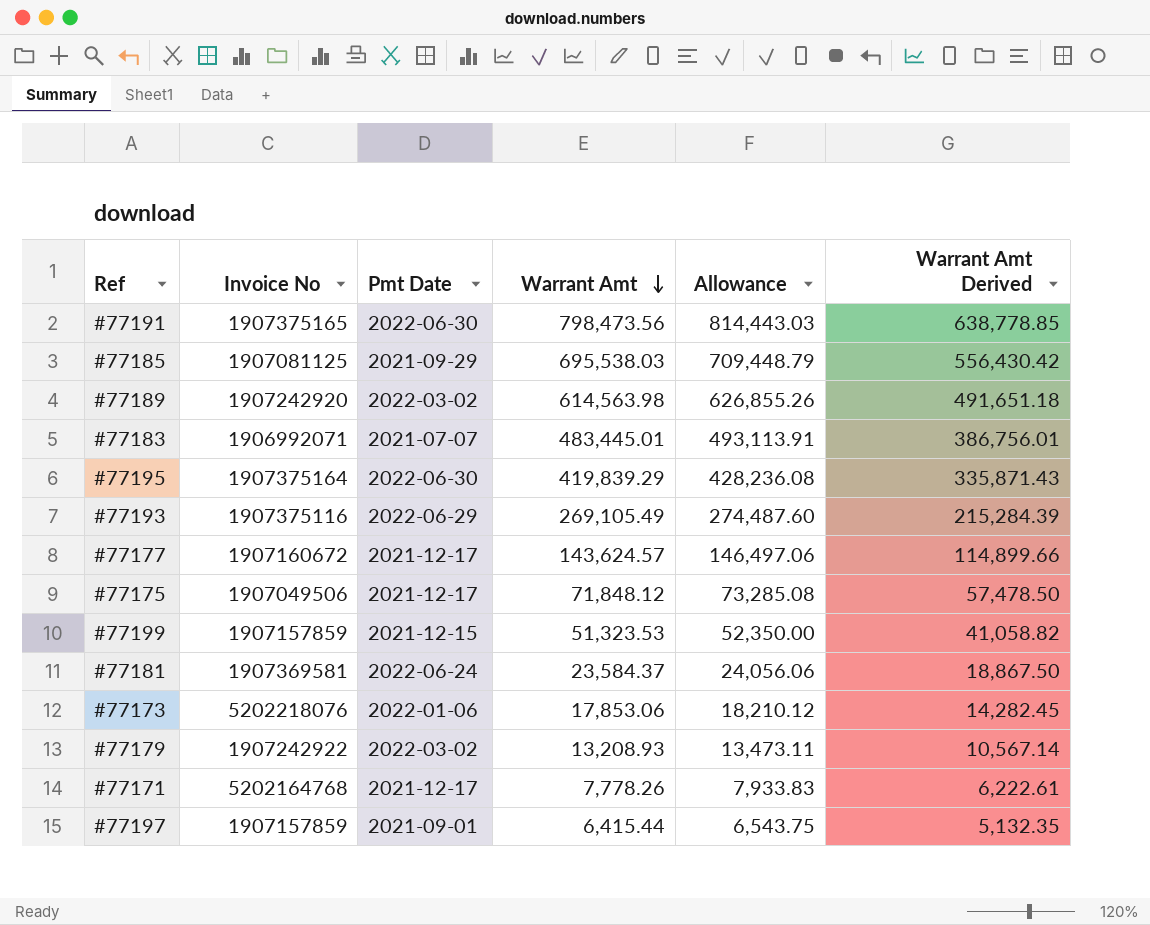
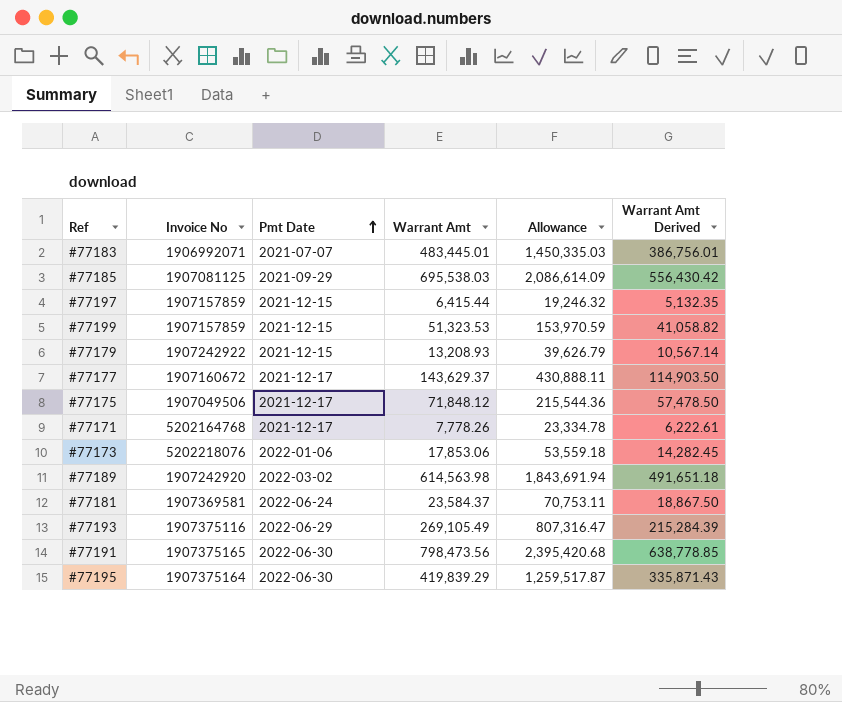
row order: Warrant Amt descending -> Pmt Date ascending
column Allowance | formula: [Warrant Amt] * 1.02 -> [Warrant Amt] * 3
#77197 | Pmt Date: 2021-09-01 -> 2021-12-15
#77179 | Pmt Date: 2022-03-02 -> 2021-12-15
#77177 | Warrant Amt: 143,624.57 -> 143,629.37
#77177 | Warrant Amt Derived: 114,899.66 -> 114,903.50

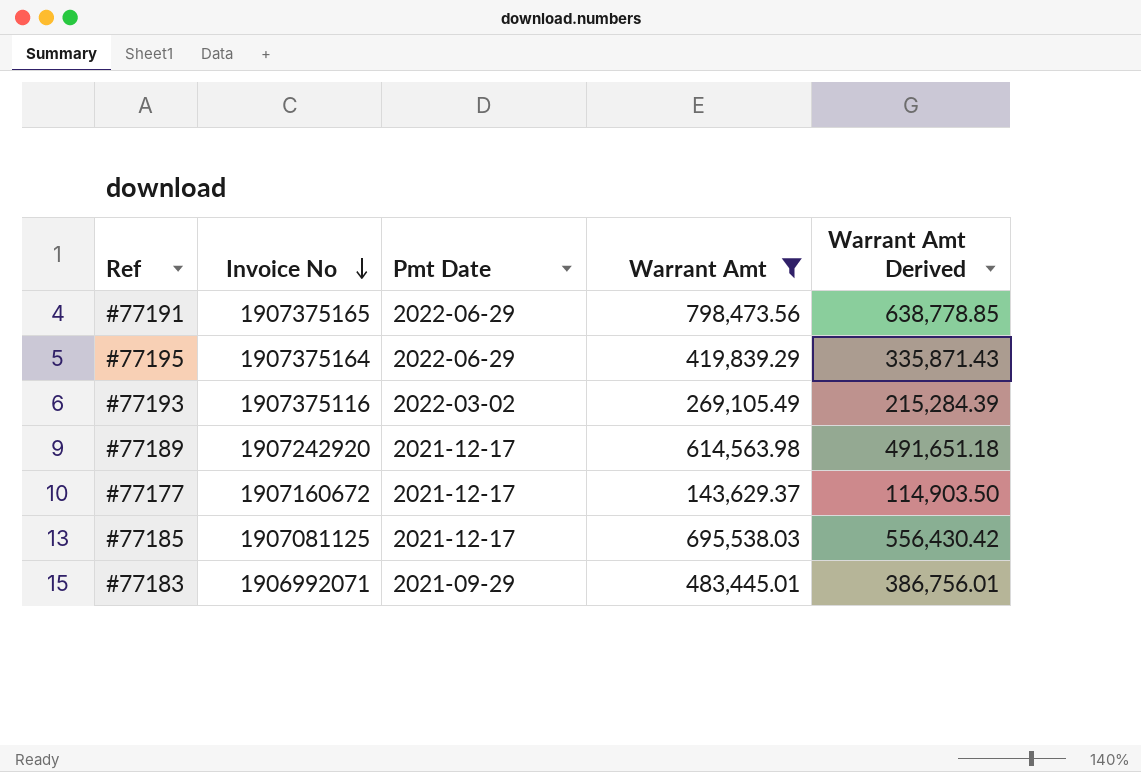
filter: none -> Warrant Amt >= 143,629.37
row order: Pmt Date ascending -> Invoice No descending
column Allowance | formula: [Warrant Amt] * 3 -> none
#77191 | Pmt Date: 2022-06-30 -> 2022-06-29
#77195 | Pmt Date: 2022-06-30 -> 2022-06-29
#77193 | Pmt Date: 2022-06-29 -> 2022-03-02
#77189 | Pmt Date: 2022-03-02 -> 2021-12-17
#77185 | Pmt Date: 2021-09-29 -> 2021-12-17
#77183 | Pmt Date: 2021-07-07 -> 2021-09-29

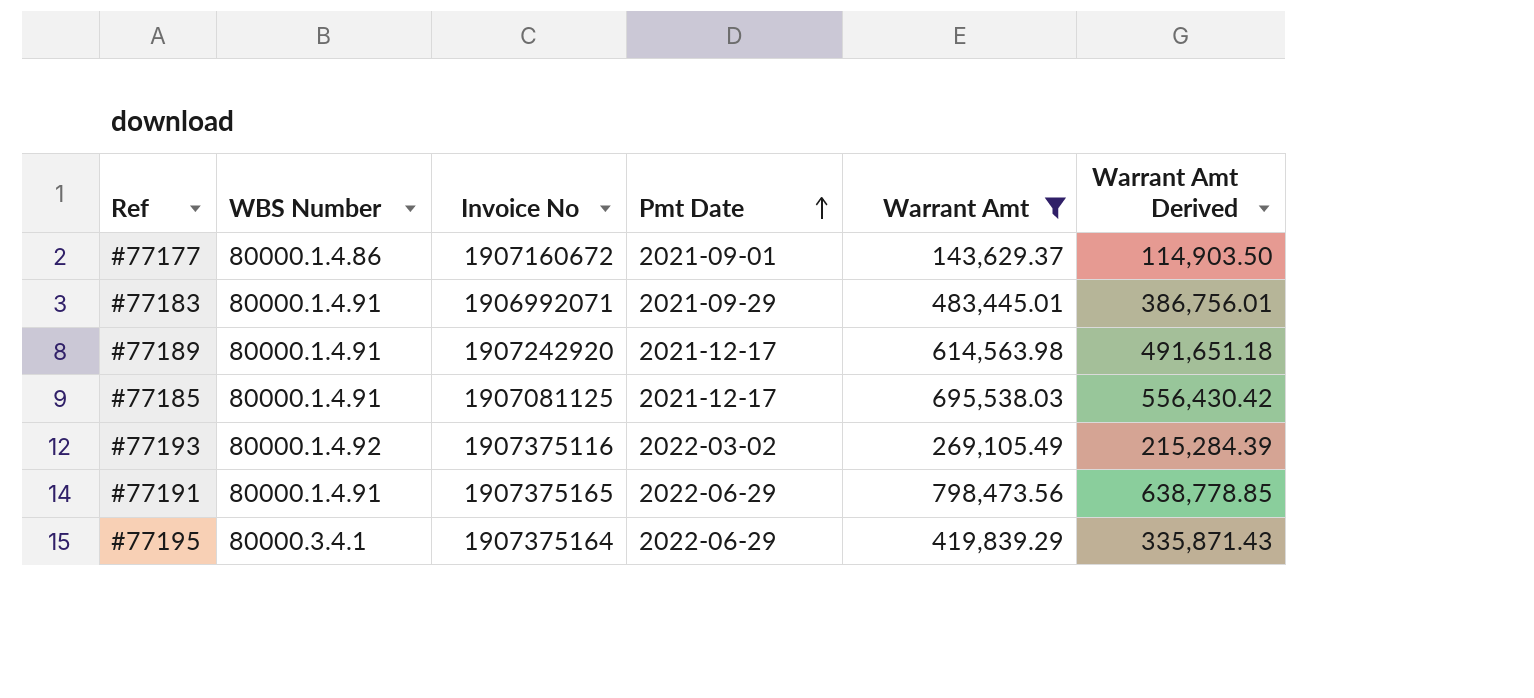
row order: Invoice No descending -> Pmt Date ascending
column WBS Number | position: none -> 2
#77177 | Pmt Date: 2021-12-17 -> 2021-09-01

